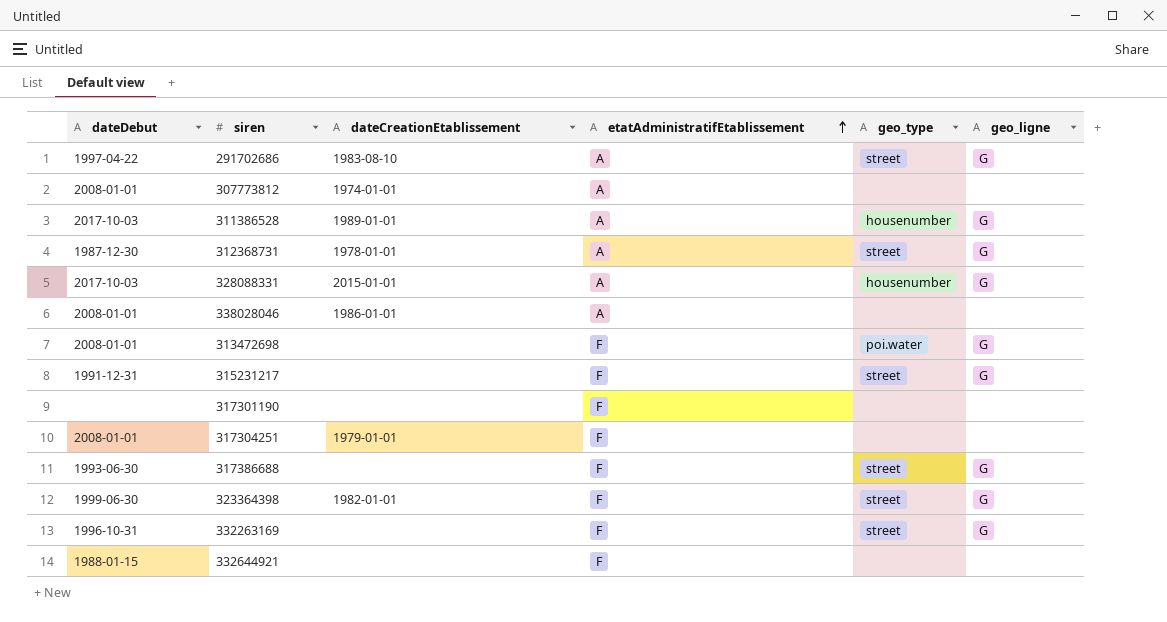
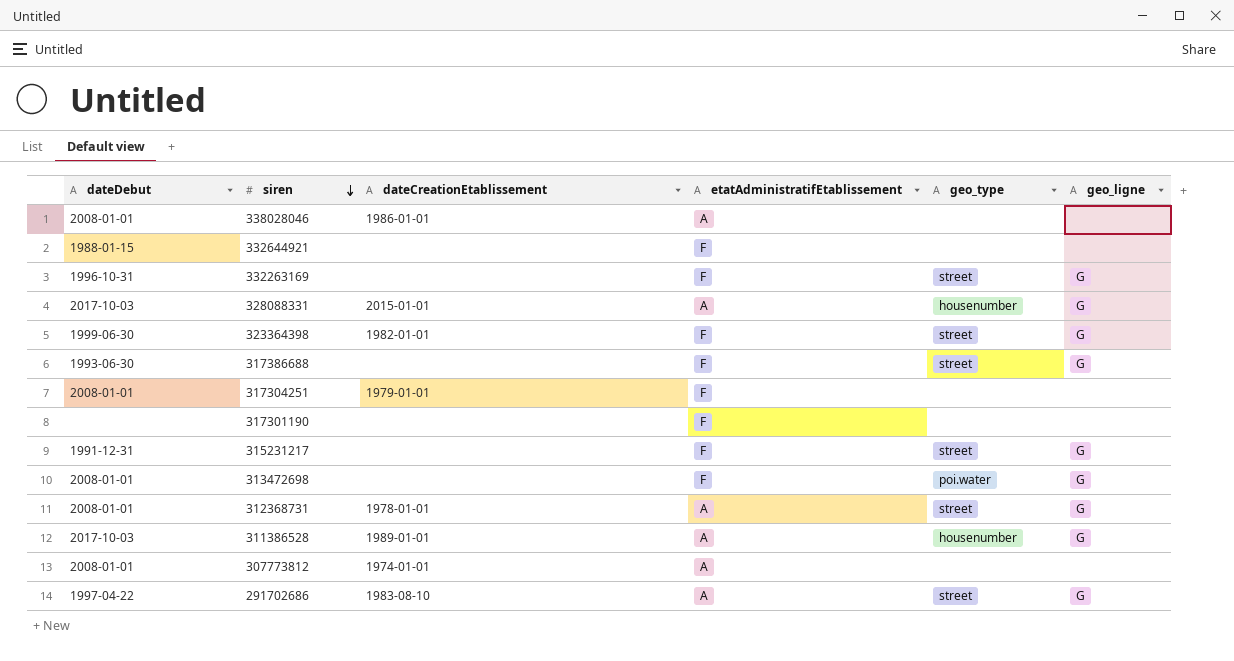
row order: etatAdministratifEtablissement ascending -> siren descending
312368731 | dateDebut: 1987-12-30 -> 2008-01-01

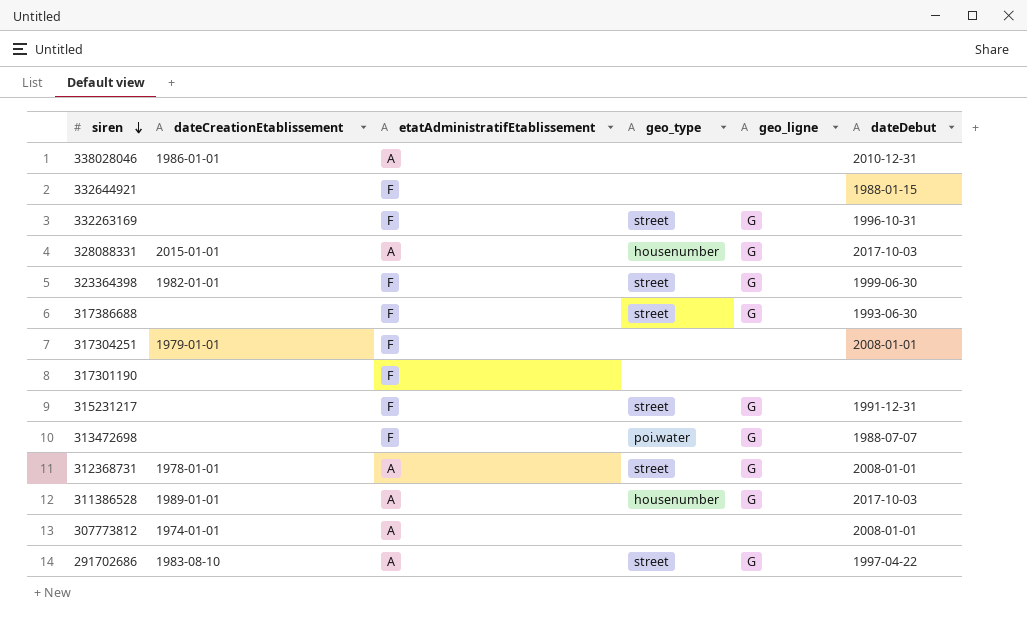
column dateDebut | position: 1 -> 6
338028046 | dateDebut: 2008-01-01 -> 2010-12-31
313472698 | dateDebut: 2008-01-01 -> 1988-07-07

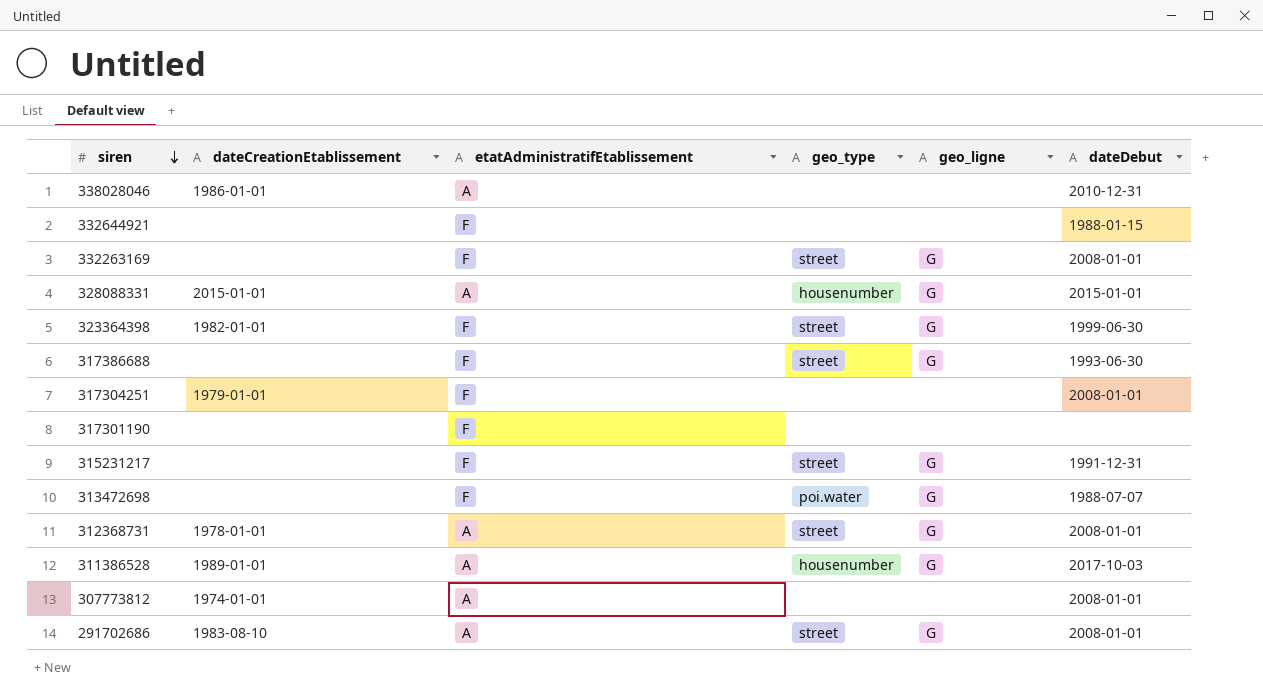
332263169 | dateDebut: 1996-10-31 -> 2008-01-01
328088331 | dateDebut: 2017-10-03 -> 2015-01-01
291702686 | dateDebut: 1997-04-22 -> 2008-01-01

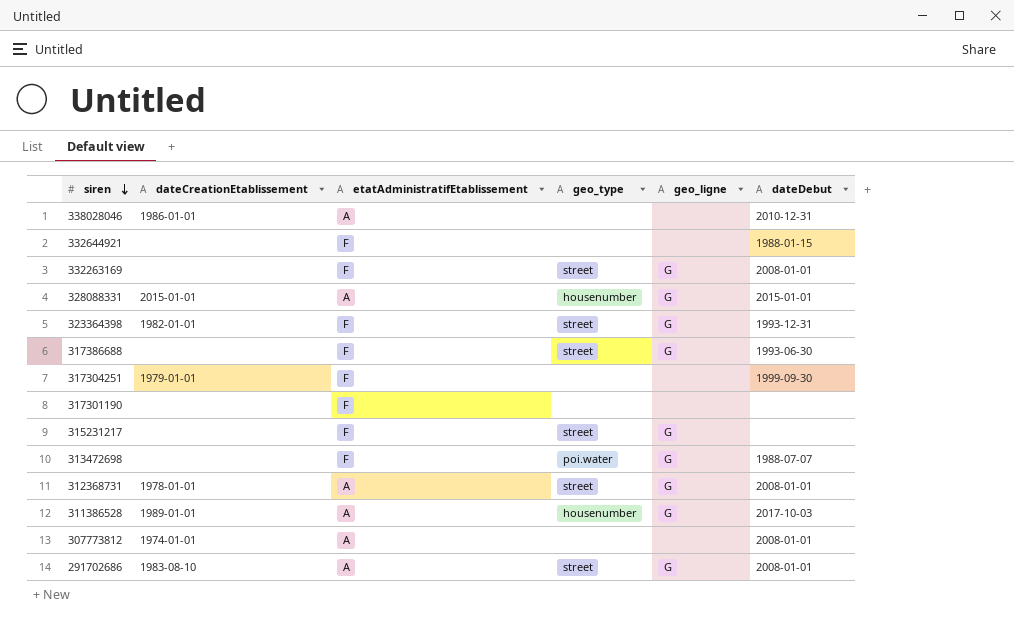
323364398 | dateDebut: 1999-06-30 -> 1993-12-31
317304251 | dateDebut: 2008-01-01 -> 1999-09-30
315231217 | dateDebut: 1991-12-31 -> none

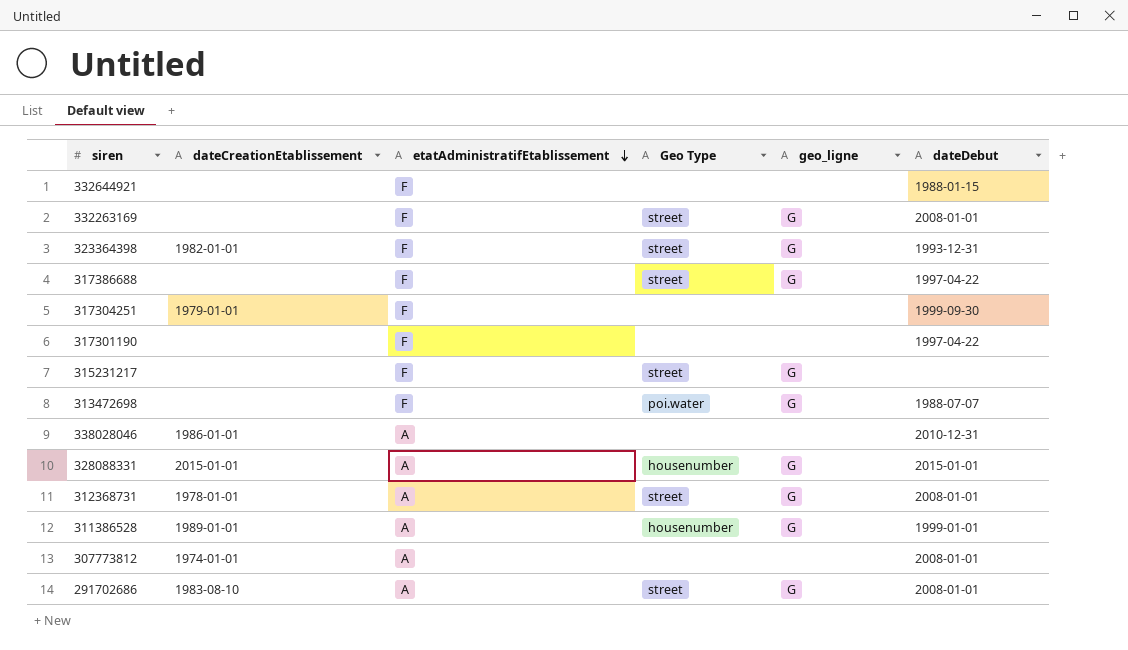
row order: siren descending -> etatAdministratifEtablissement descending
column name: geo_type -> Geo Type
317386688 | dateDebut: 1993-06-30 -> 1997-04-22
317301190 | dateDebut: none -> 1997-04-22
311386528 | dateDebut: 2017-10-03 -> 1999-01-01

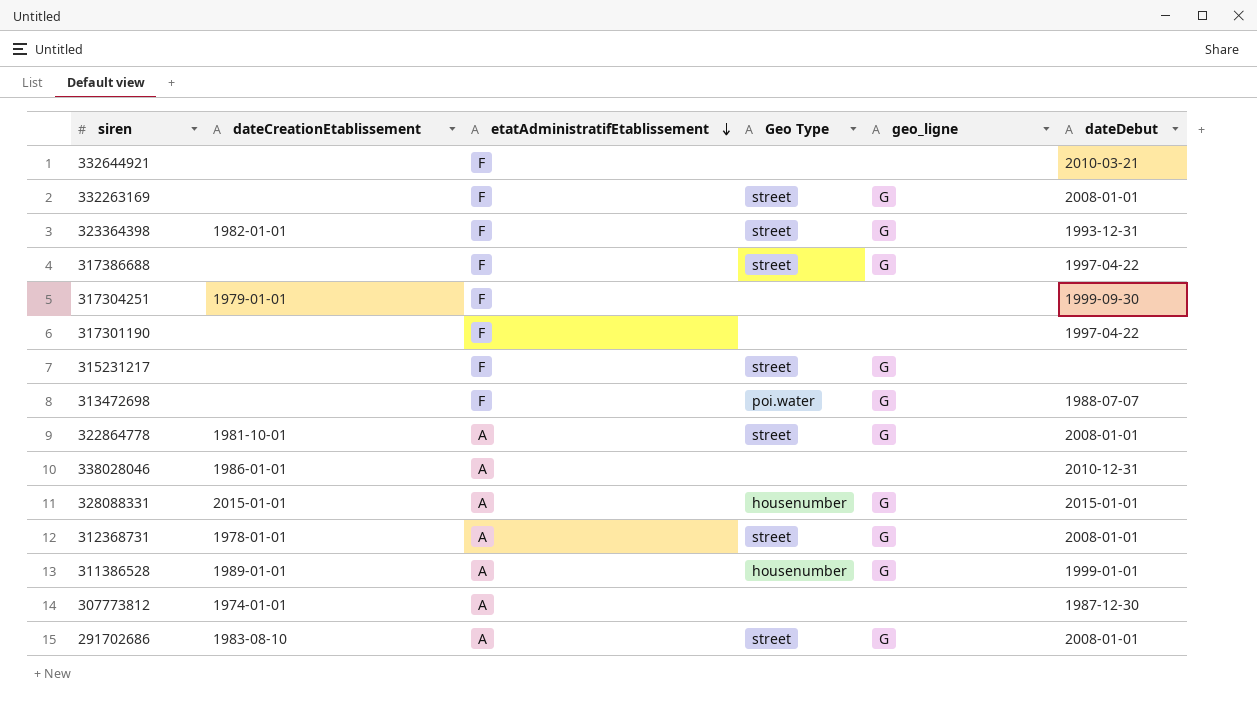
332644921 | dateDebut: 1988-01-15 -> 2010-03-21
row 322864778: none -> 1981-10-01 | A | street | G | 2008-01-01
307773812 | dateDebut: 2008-01-01 -> 1987-12-30

